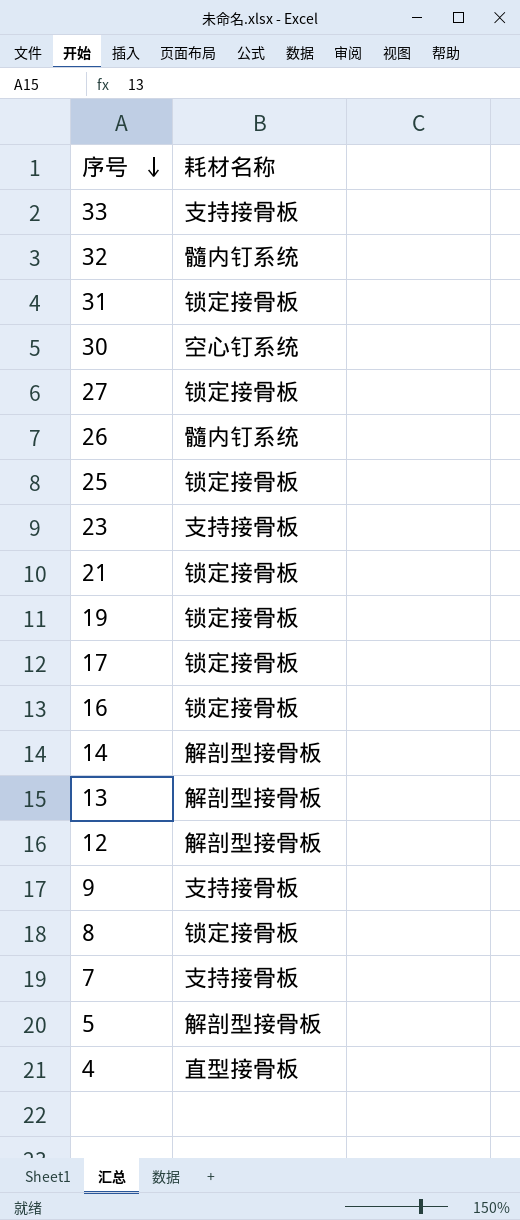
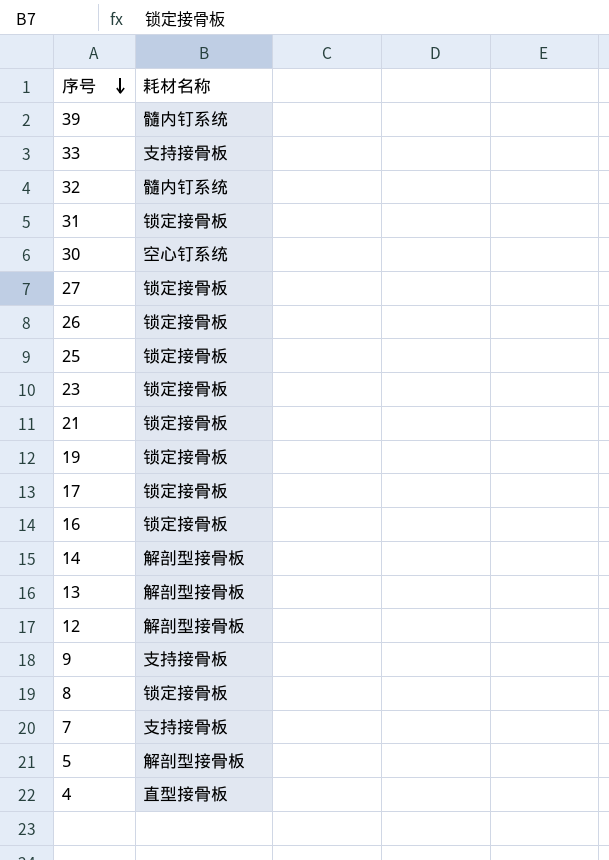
row 39: none -> 髓内钉系统
26 | 耗材名称: 髓内钉系统 -> 锁定接骨板
23 | 耗材名称: 支持接骨板 -> 锁定接骨板

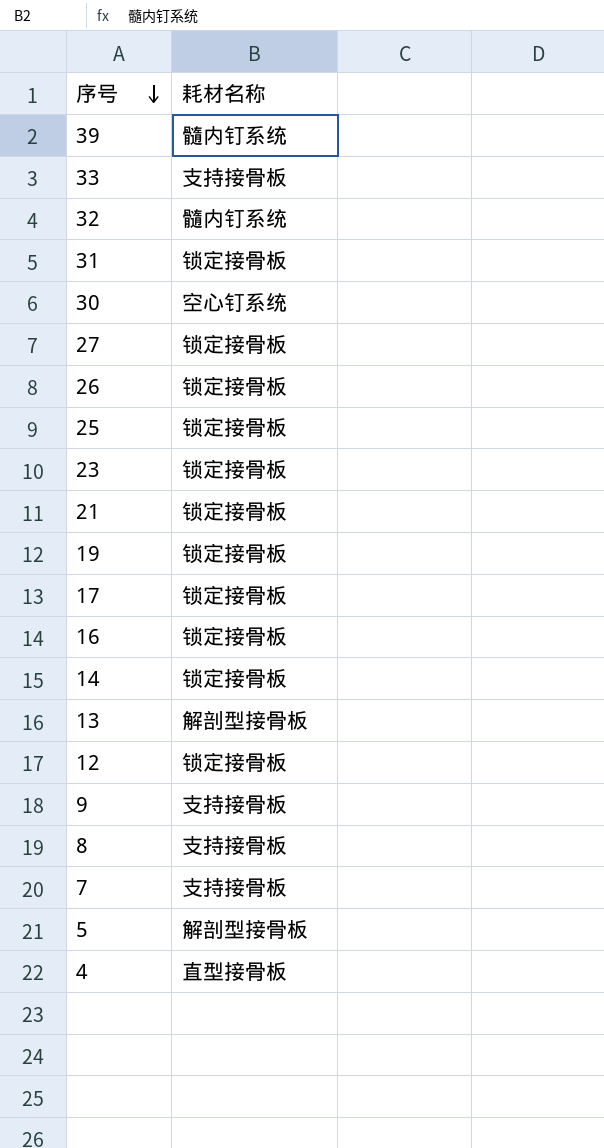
14 | 耗材名称: 解剖型接骨板 -> 锁定接骨板
12 | 耗材名称: 解剖型接骨板 -> 锁定接骨板
8 | 耗材名称: 锁定接骨板 -> 支持接骨板

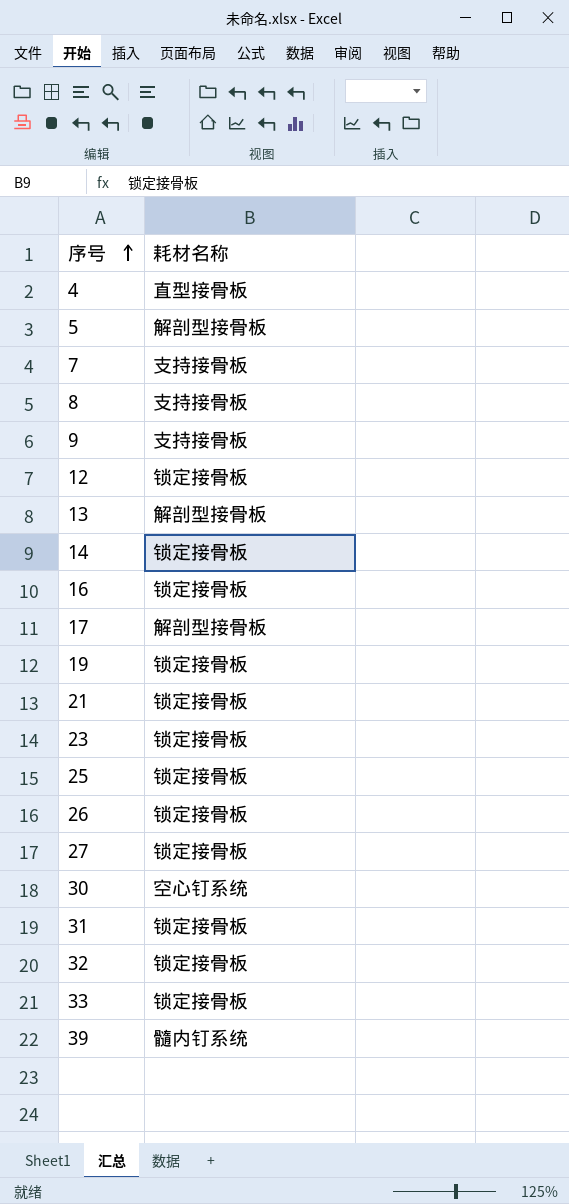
row order: 序号 descending -> 序号 ascending
17 | 耗材名称: 锁定接骨板 -> 解剖型接骨板
32 | 耗材名称: 髓内钉系统 -> 锁定接骨板
33 | 耗材名称: 支持接骨板 -> 锁定接骨板

